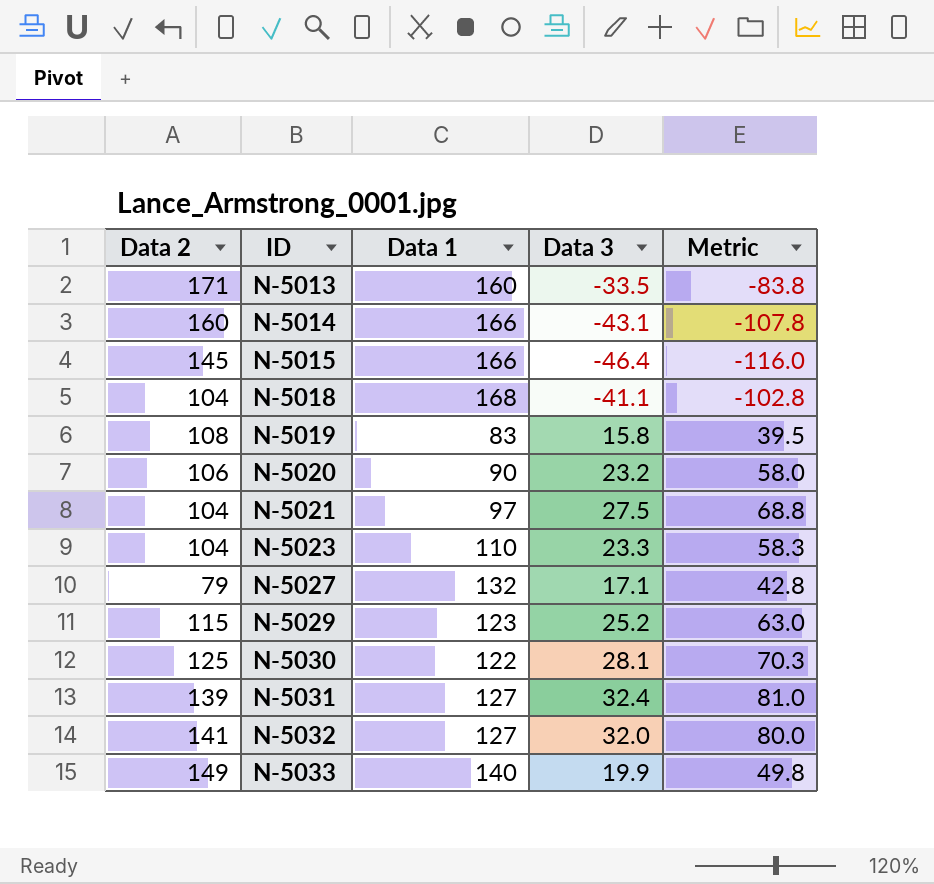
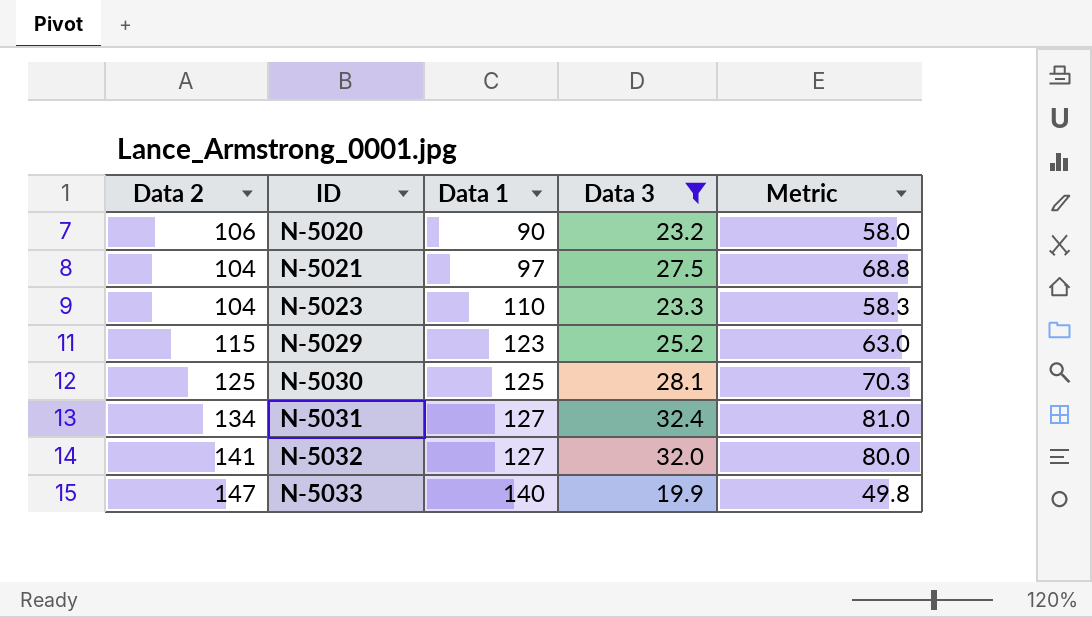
filter: none -> Data 3 >= 19.9
N-5030 | Data 1: 122 -> 125
N-5031 | Data 2: 139 -> 134
N-5033 | Data 2: 149 -> 147

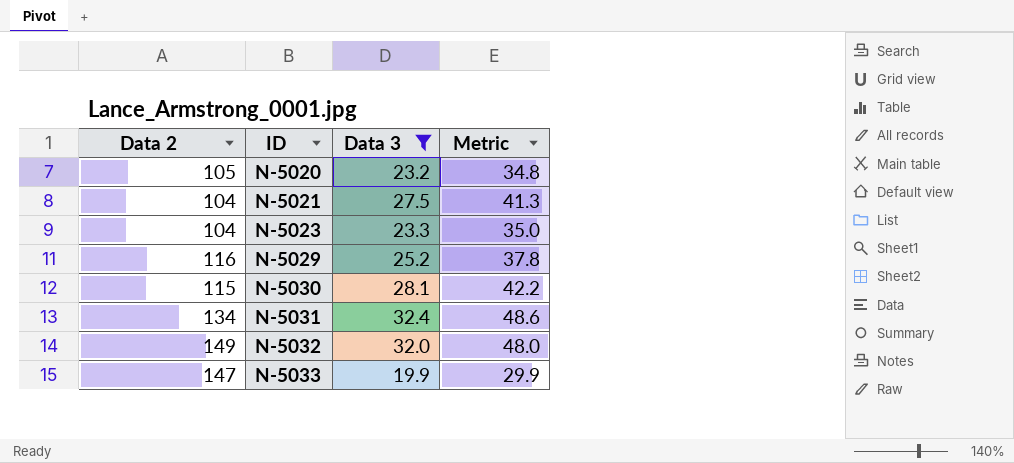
column Data 1 | position: 3 -> none
column Metric | formula: [Data 3] * 2.5 -> [Data 3] * 1.5
N-5020 | Data 2: 106 -> 105
N-5029 | Data 2: 115 -> 116
N-5030 | Data 2: 125 -> 115
N-5032 | Data 2: 141 -> 149

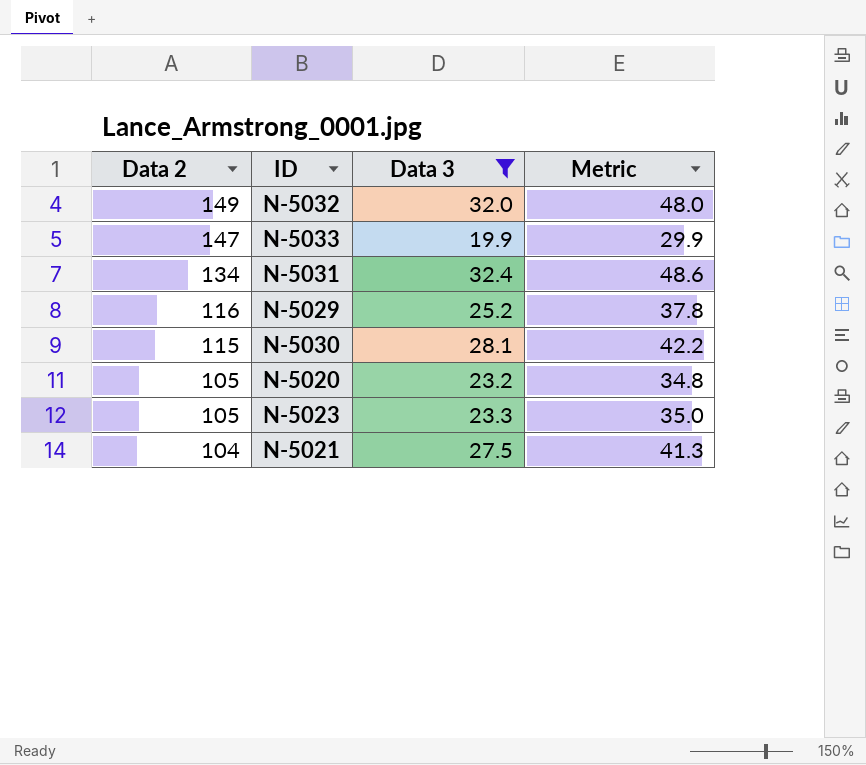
row order: ID ascending -> Data 2 descending
N-5023 | Data 2: 104 -> 105

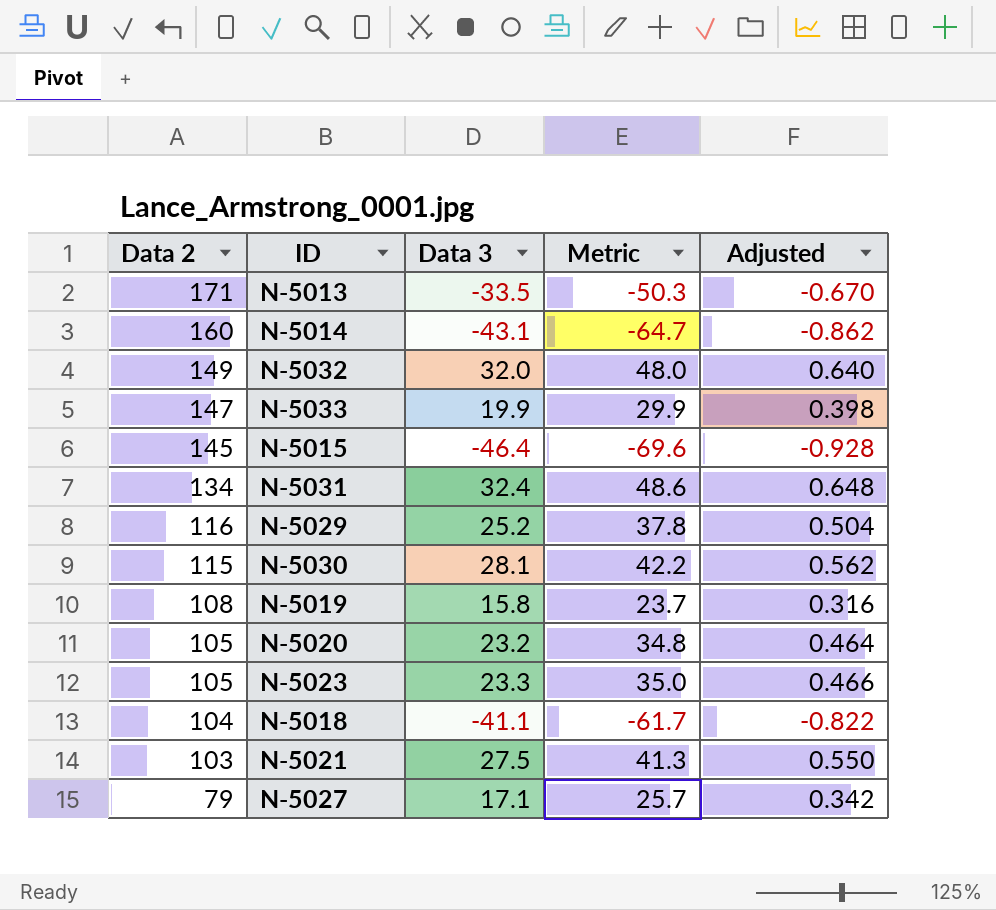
filter: Data 3 >= 19.9 -> none
column Adjusted | formula: none -> [Data 3] * 0.02
N-5021 | Data 2: 104 -> 103

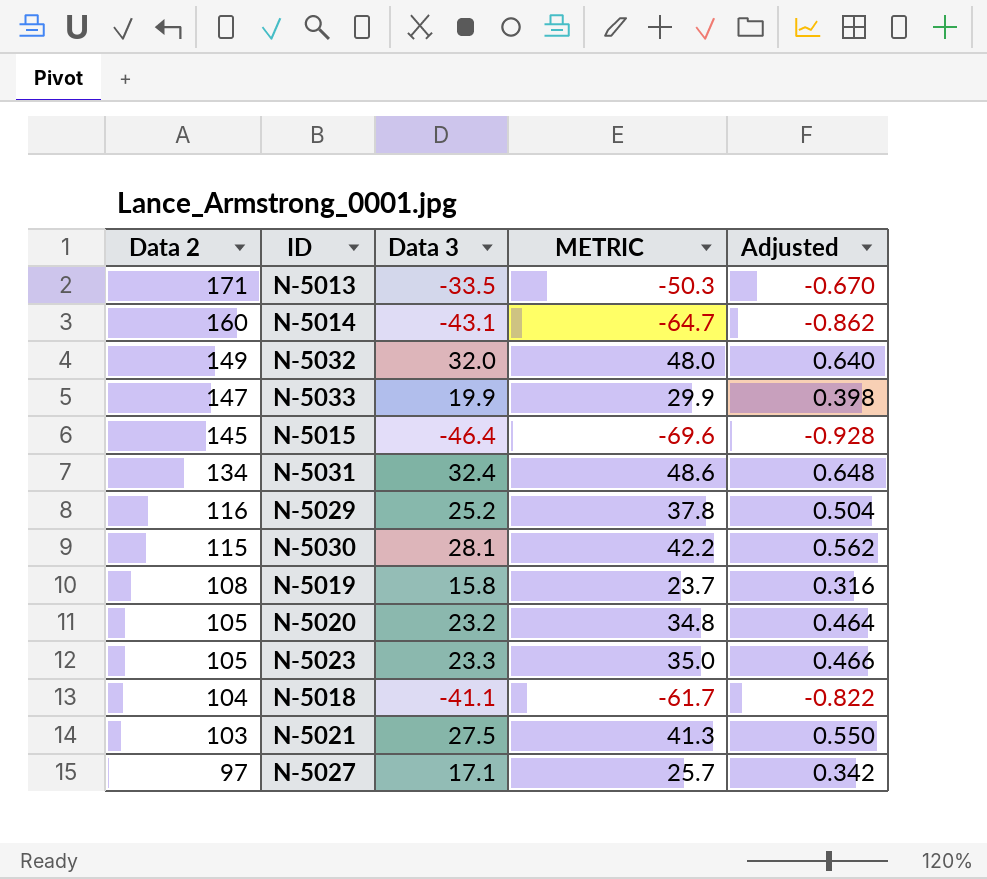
column name: Metric -> METRIC
N-5027 | Data 2: 79 -> 97

